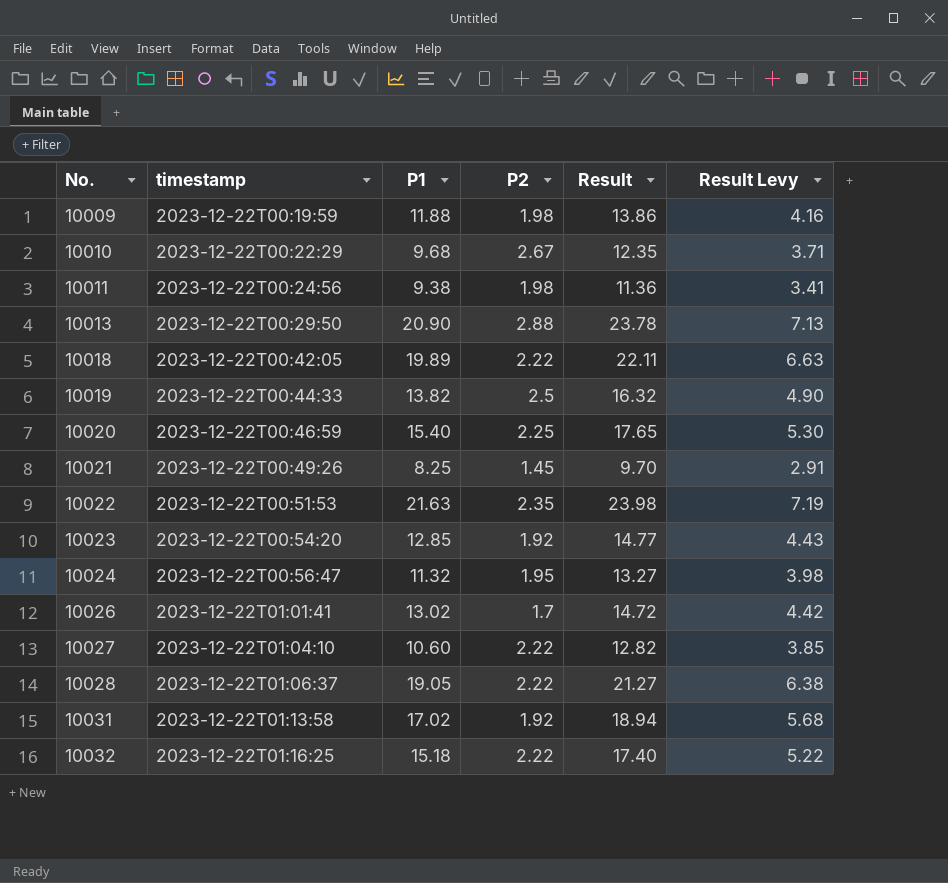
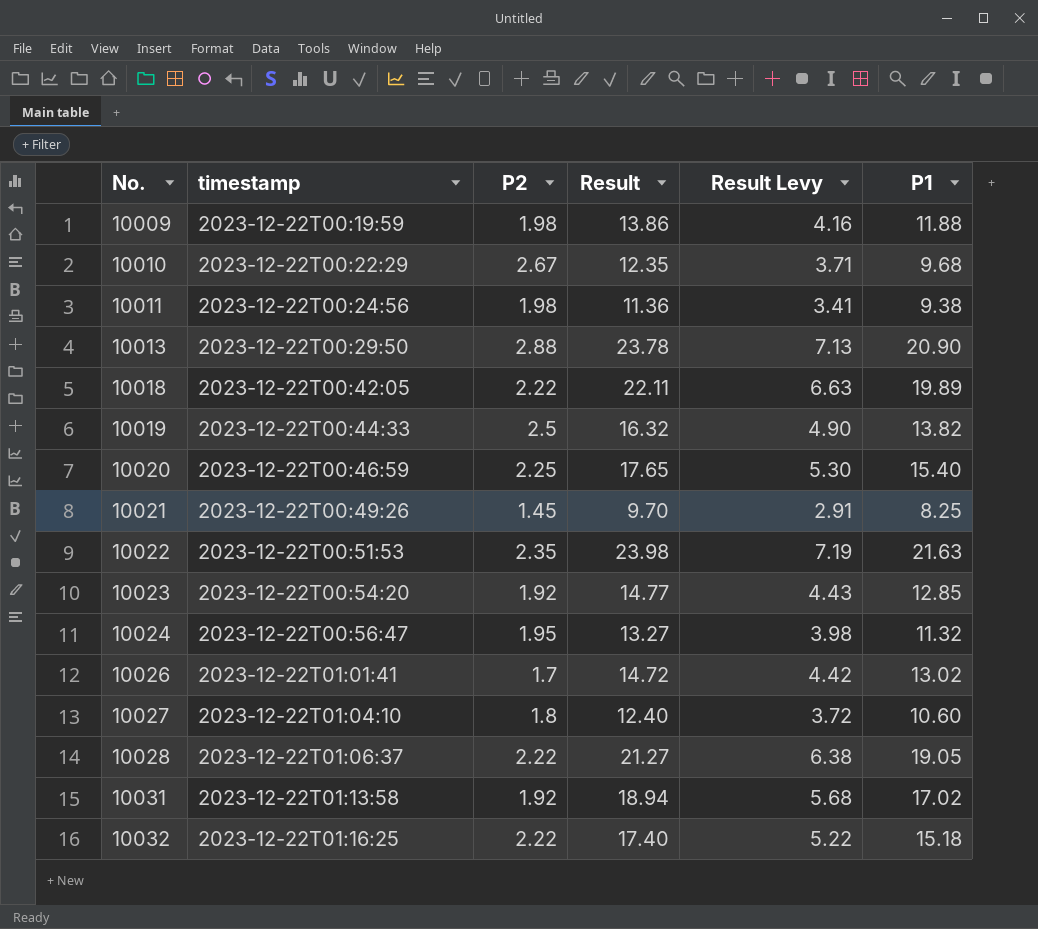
column P1 | position: 3 -> 6
10027 | P2: 2.22 -> 1.8
10027 | Result: 12.82 -> 12.40
10027 | Result Levy: 3.85 -> 3.72

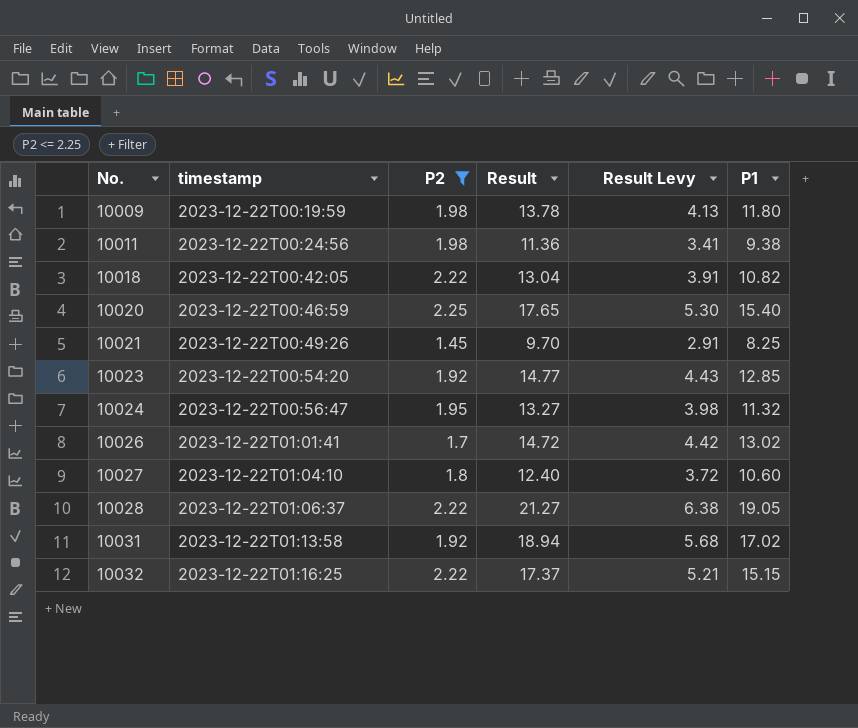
filter: none -> P2 <= 2.25
10009 | Result: 13.86 -> 13.78
10009 | Result Levy: 4.16 -> 4.13
10009 | P1: 11.88 -> 11.80
10018 | Result: 22.11 -> 13.04
10018 | Result Levy: 6.63 -> 3.91
10018 | P1: 19.89 -> 10.82
10032 | Result: 17.40 -> 17.37
10032 | Result Levy: 5.22 -> 5.21
10032 | P1: 15.18 -> 15.15

